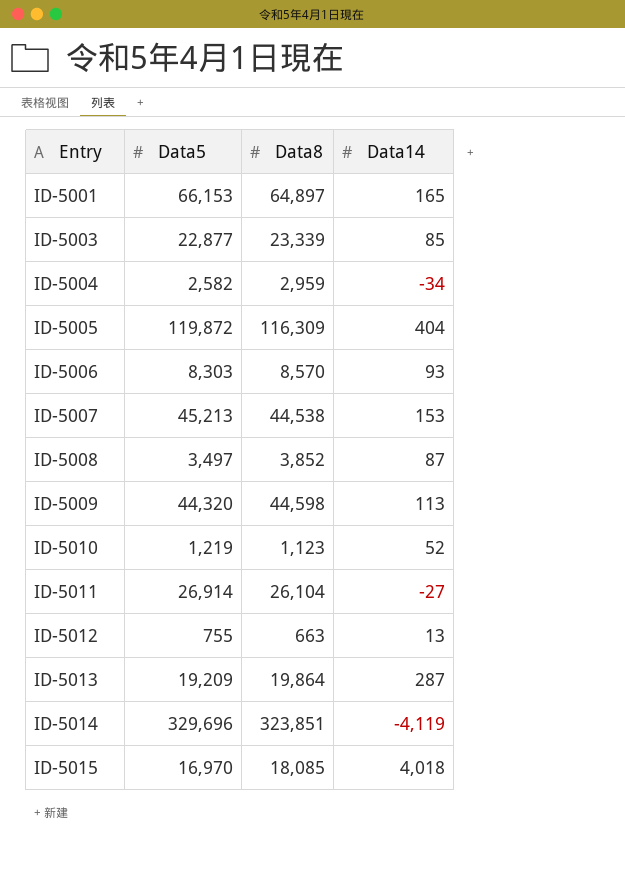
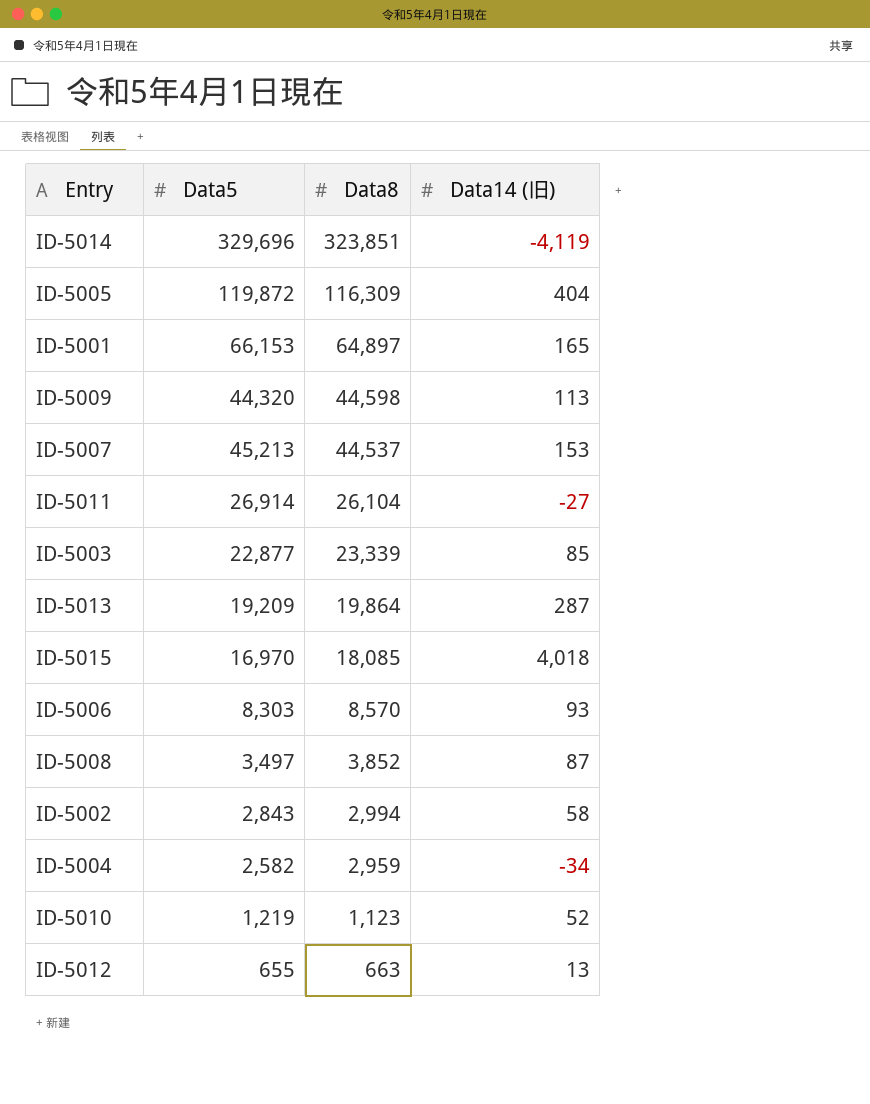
row order: Entry ascending -> Data8 descending
column name: Data14 -> Data14 (旧)
ID-5007 | Data8: 44,538 -> 44,537
row ID-5002: none -> 2,843 | 2,994 | 58
ID-5012 | Data5: 755 -> 655

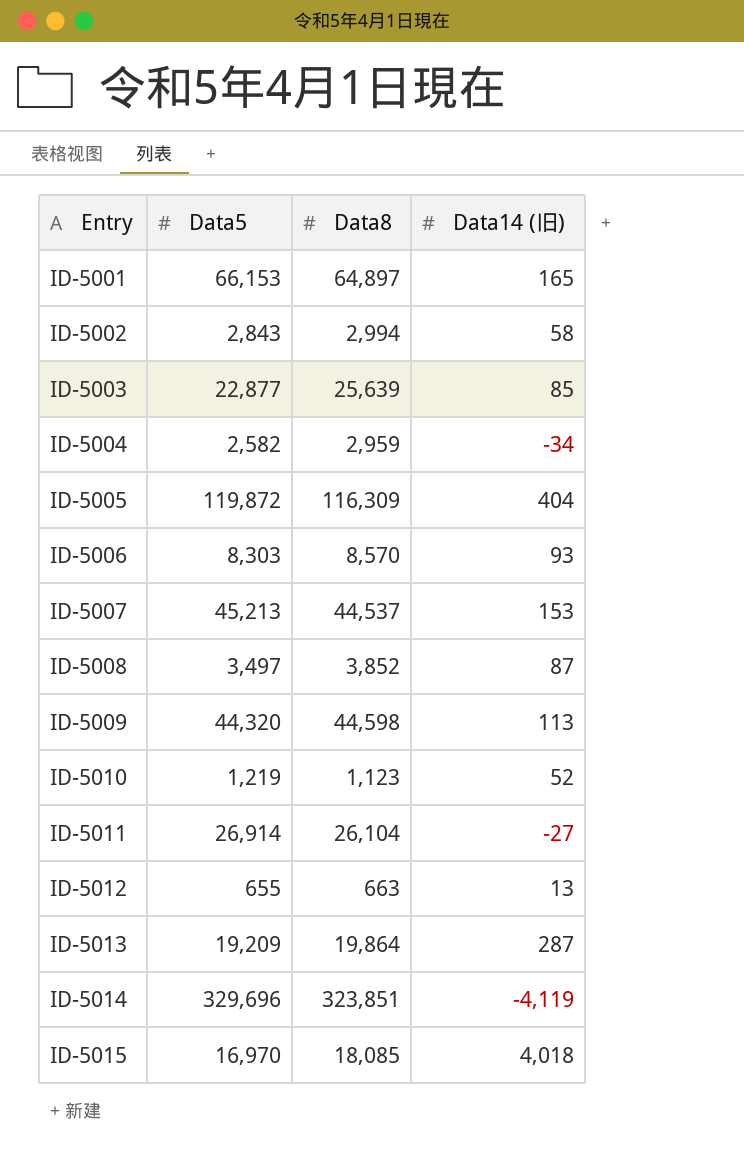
row order: Data8 descending -> Entry ascending
ID-5003 | Data8: 23,339 -> 25,639

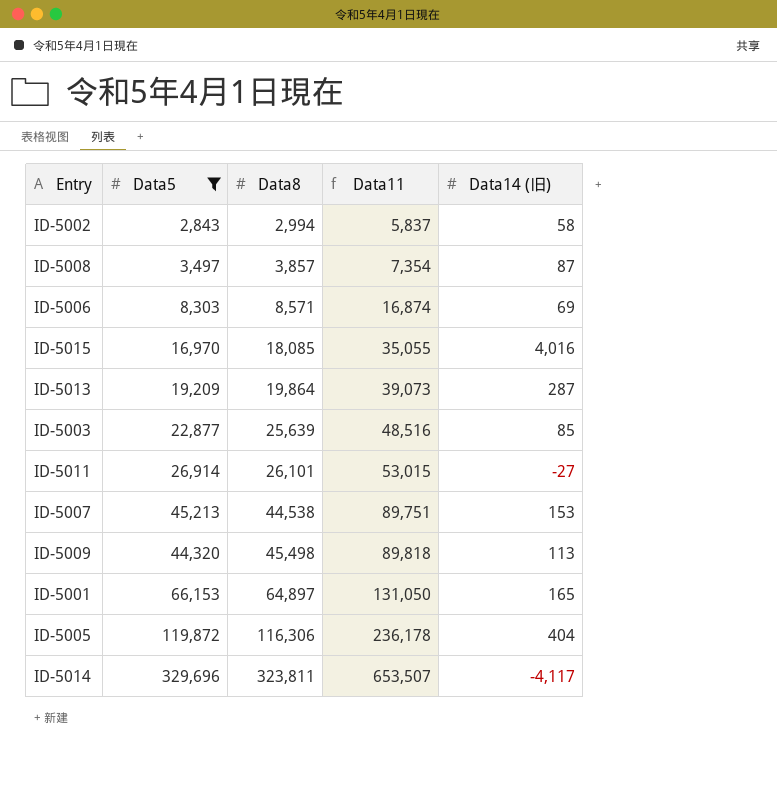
filter: none -> Data5 >= 2,843
row order: Entry ascending -> Data8 ascending
column Data11 | formula: none -> [Data5] + [Data8]
ID-5008 | Data8: 3,852 -> 3,857
ID-5006 | Data8: 8,570 -> 8,571
ID-5006 | Data14 (旧): 93 -> 69
ID-5015 | Data14 (旧): 4,018 -> 4,016
ID-5011 | Data8: 26,104 -> 26,101
ID-5007 | Data8: 44,537 -> 44,538
ID-5009 | Data8: 44,598 -> 45,498
ID-5005 | Data8: 116,309 -> 116,306
ID-5014 | Data8: 323,851 -> 323,811
ID-5014 | Data14 (旧): -4,119 -> -4,117

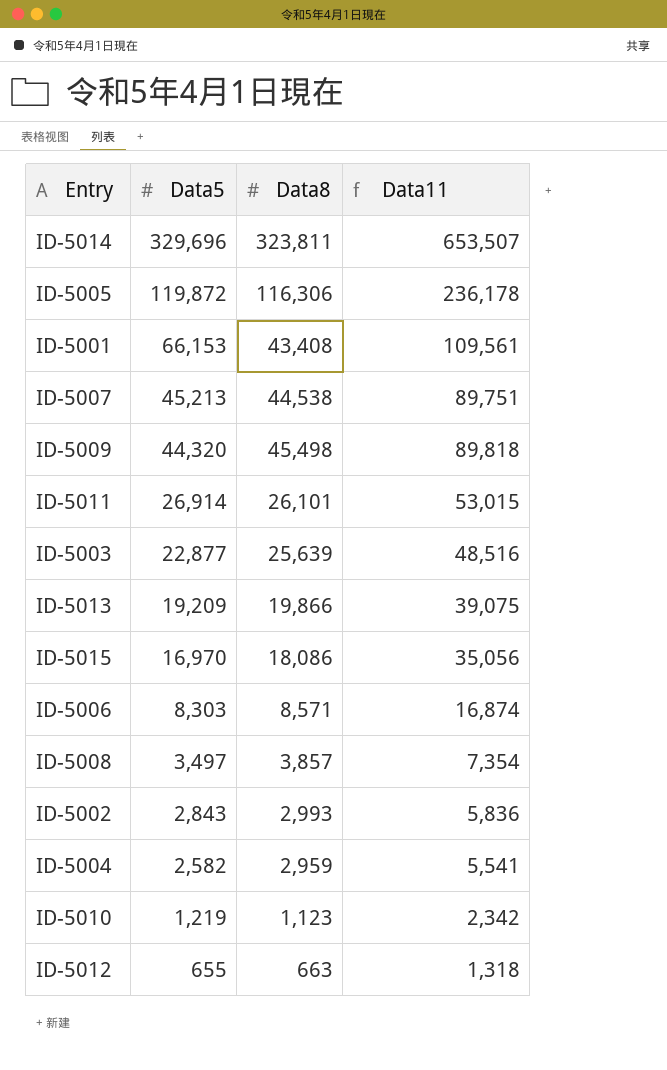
filter: Data5 >= 2,843 -> none
row order: Data8 ascending -> Data5 descending
column Data14 (旧) | position: 5 -> none
ID-5001 | Data8: 64,897 -> 43,408
ID-5001 | Data11: 131,050 -> 109,561
ID-5013 | Data8: 19,864 -> 19,866
ID-5013 | Data11: 39,073 -> 39,075
ID-5015 | Data8: 18,085 -> 18,086
ID-5015 | Data11: 35,055 -> 35,056
ID-5002 | Data8: 2,994 -> 2,993
ID-5002 | Data11: 5,837 -> 5,836

